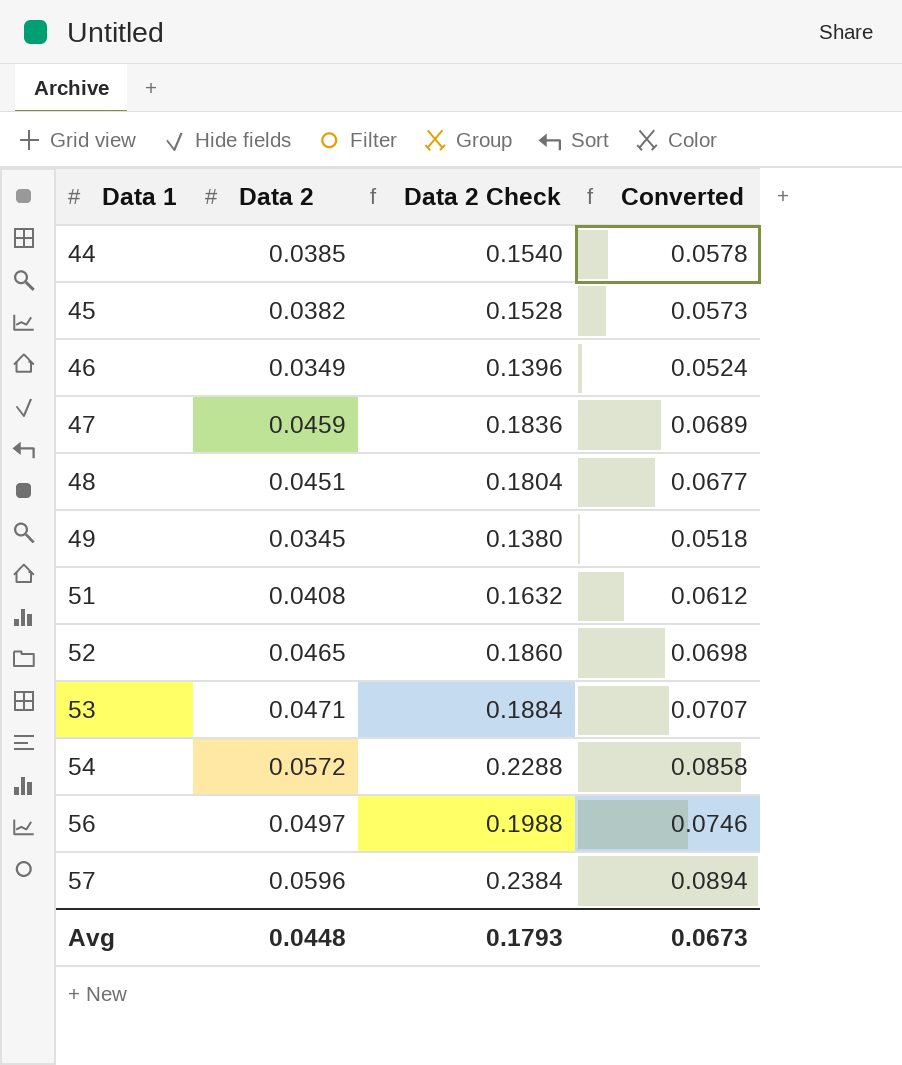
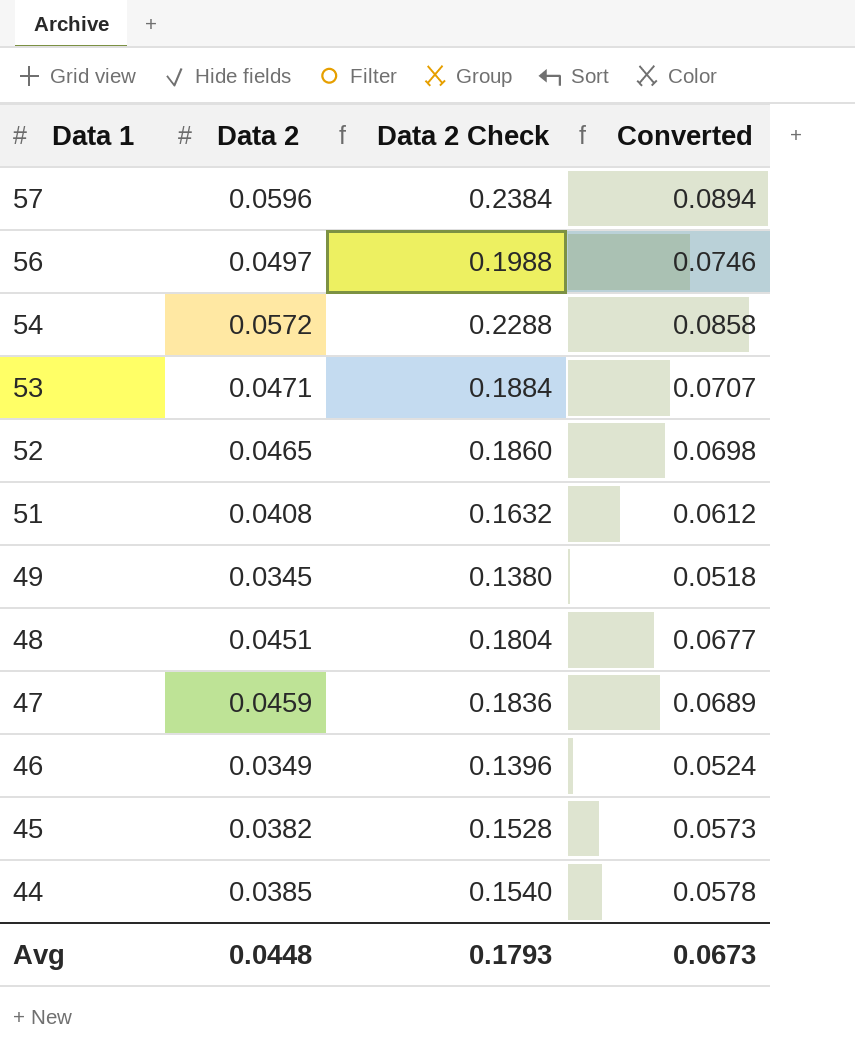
row order: Data 1 ascending -> Data 1 descending

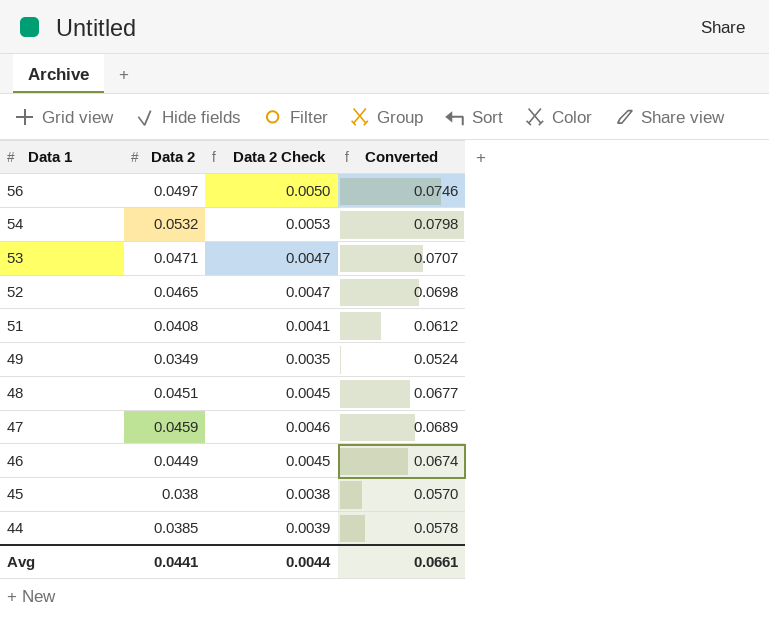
column Data 2 Check | formula: [Data 2] * 4 -> [Data 2] * 0.1
row 57: 0.0596 | 0.2384 | 0.0894 -> none
54 | Data 2: 0.0572 -> 0.0532
54 | Converted: 0.0858 -> 0.0798
49 | Data 2: 0.0345 -> 0.0349
49 | Converted: 0.0518 -> 0.0524
46 | Data 2: 0.0349 -> 0.0449
46 | Converted: 0.0524 -> 0.0674
45 | Data 2: 0.0382 -> 0.038
45 | Converted: 0.0573 -> 0.0570
Avg | Data 2: 0.0448 -> 0.0441
Avg | Data 2 Check: 0.1793 -> 0.0044
Avg | Converted: 0.0673 -> 0.0661

